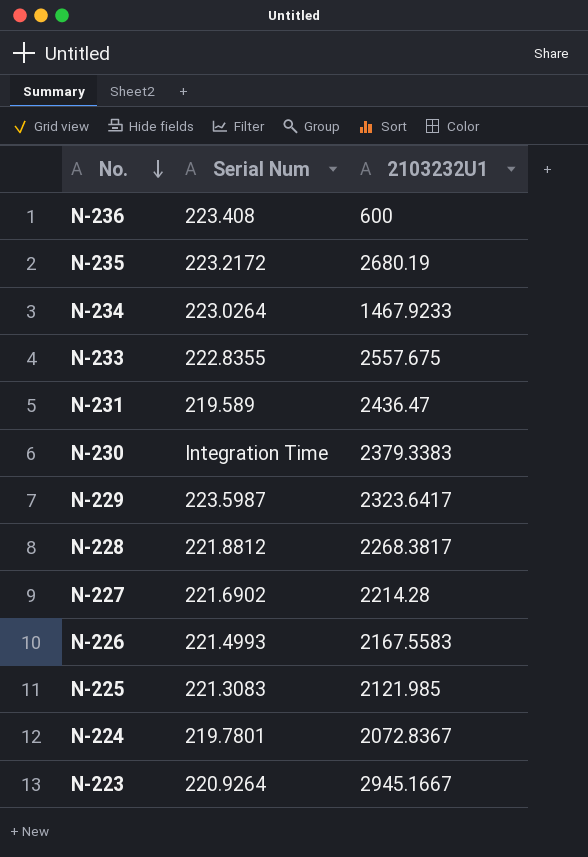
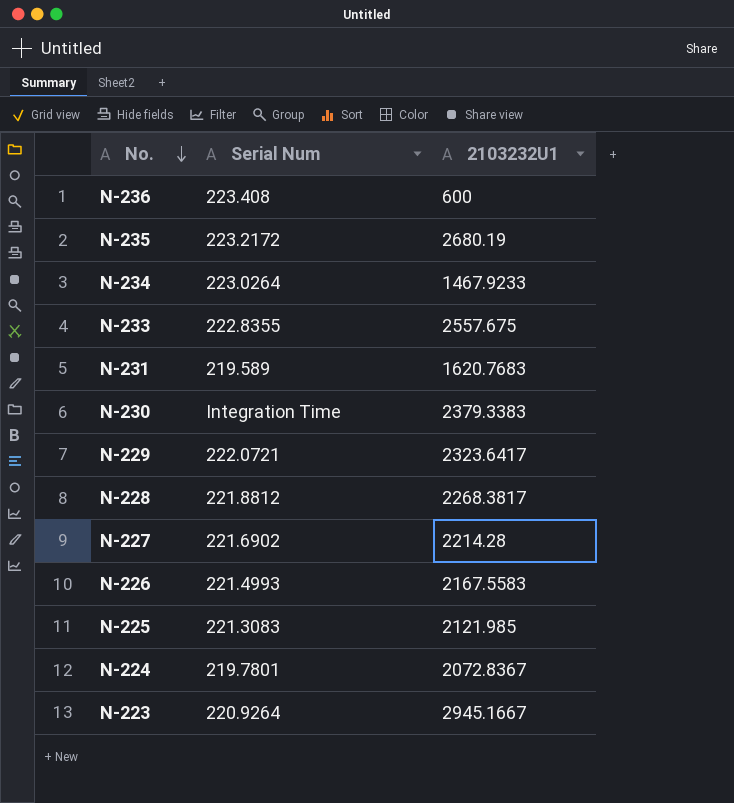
N-231 | 2103232U1: 2436.47 -> 1620.7683
N-229 | Serial Num: 223.5987 -> 222.0721

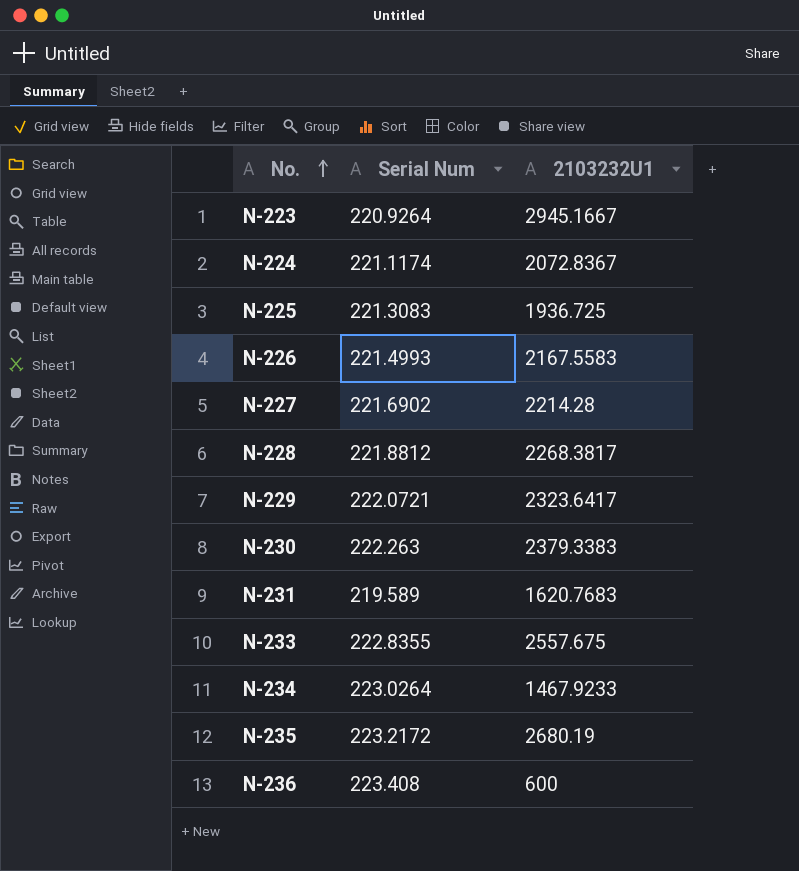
row order: No. descending -> No. ascending
N-224 | Serial Num: 219.7801 -> 221.1174
N-225 | 2103232U1: 2121.985 -> 1936.725
N-230 | Serial Num: Integration Time -> 222.263

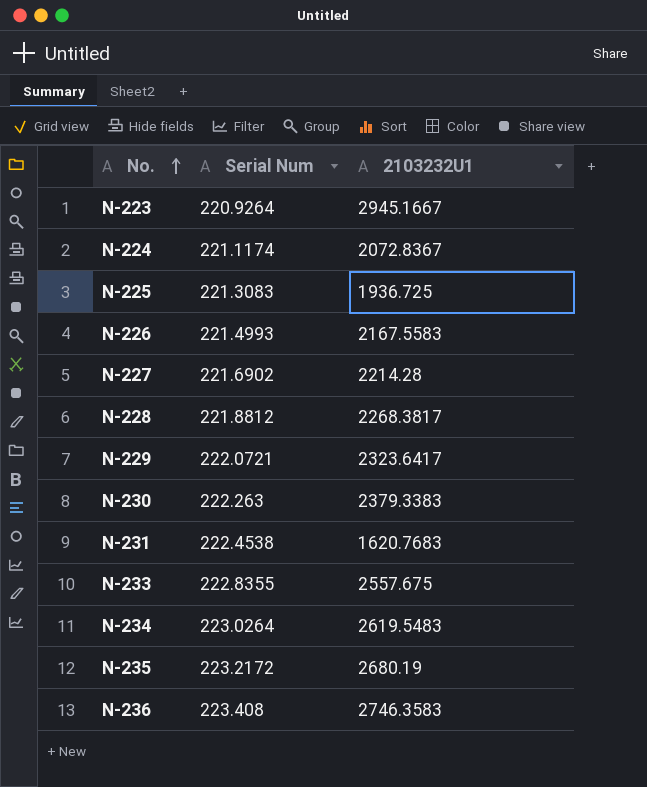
N-231 | Serial Num: 219.589 -> 222.4538
N-234 | 2103232U1: 1467.9233 -> 2619.5483
N-236 | 2103232U1: 600 -> 2746.3583

